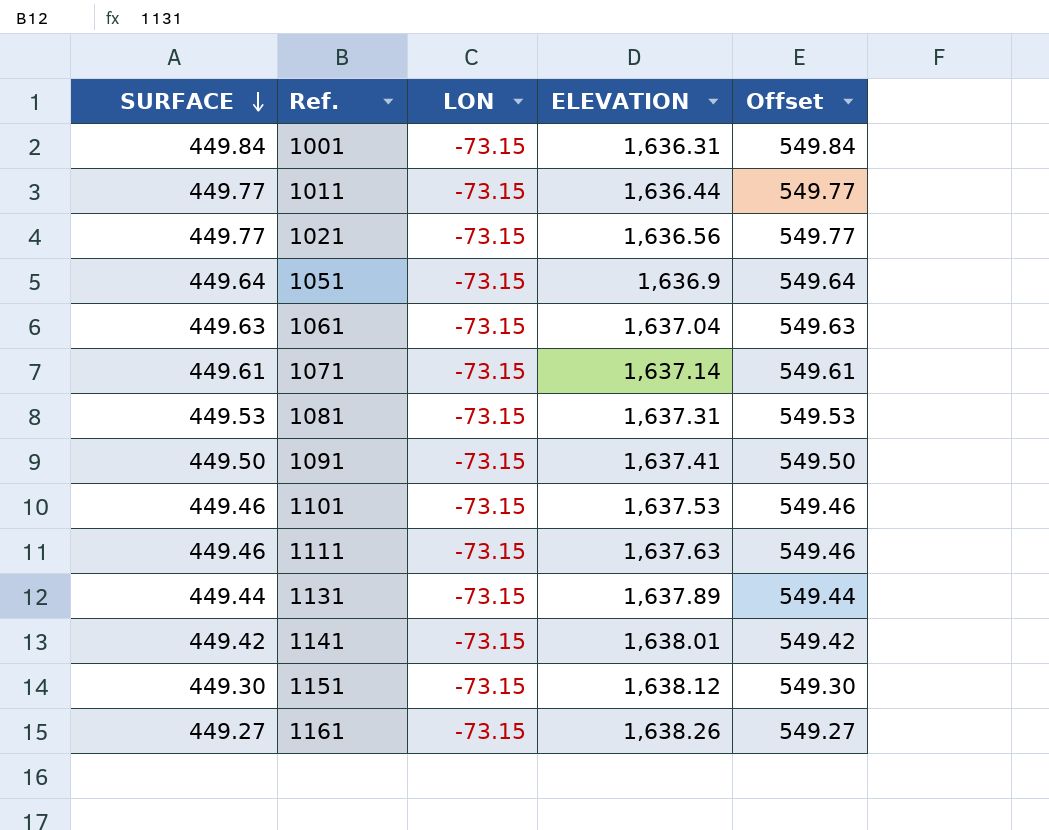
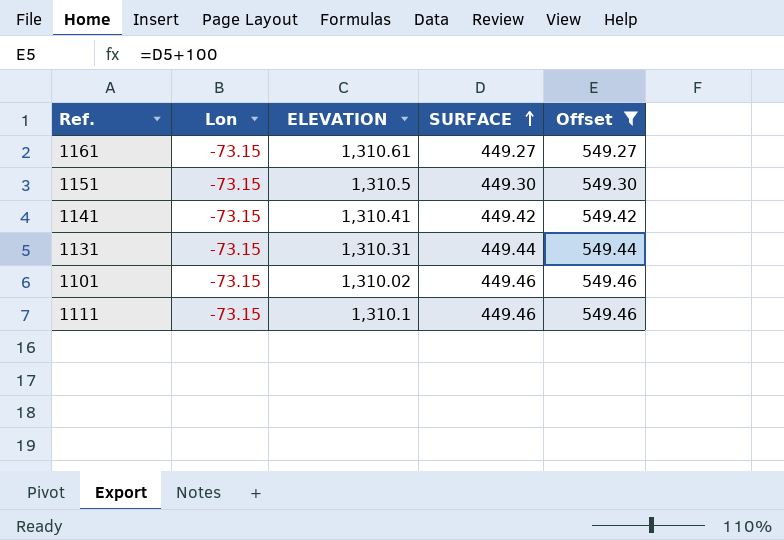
filter: none -> Offset <= 549.46
row order: SURFACE descending -> SURFACE ascending
column name: LON -> Lon
column SURFACE | position: 1 -> 4
1161 | ELEVATION: 1,638.26 -> 1,310.61
1151 | ELEVATION: 1,638.12 -> 1,310.5
1141 | ELEVATION: 1,638.01 -> 1,310.41
1131 | ELEVATION: 1,637.89 -> 1,310.31
1101 | ELEVATION: 1,637.53 -> 1,310.02
1111 | ELEVATION: 1,637.63 -> 1,310.1

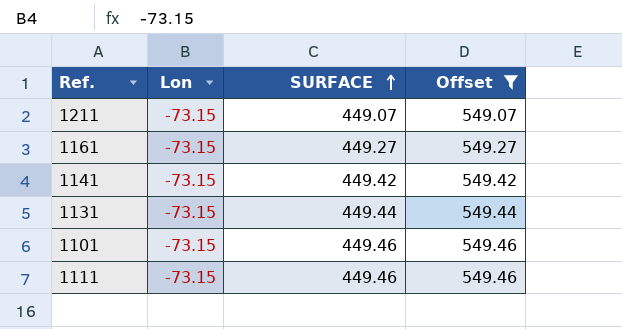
column ELEVATION | position: 3 -> none
row 1151: -73.15 | 1,310.5 | 449.30 | 549.30 -> none
row 1211: none -> -73.15 | 449.07 | 549.07

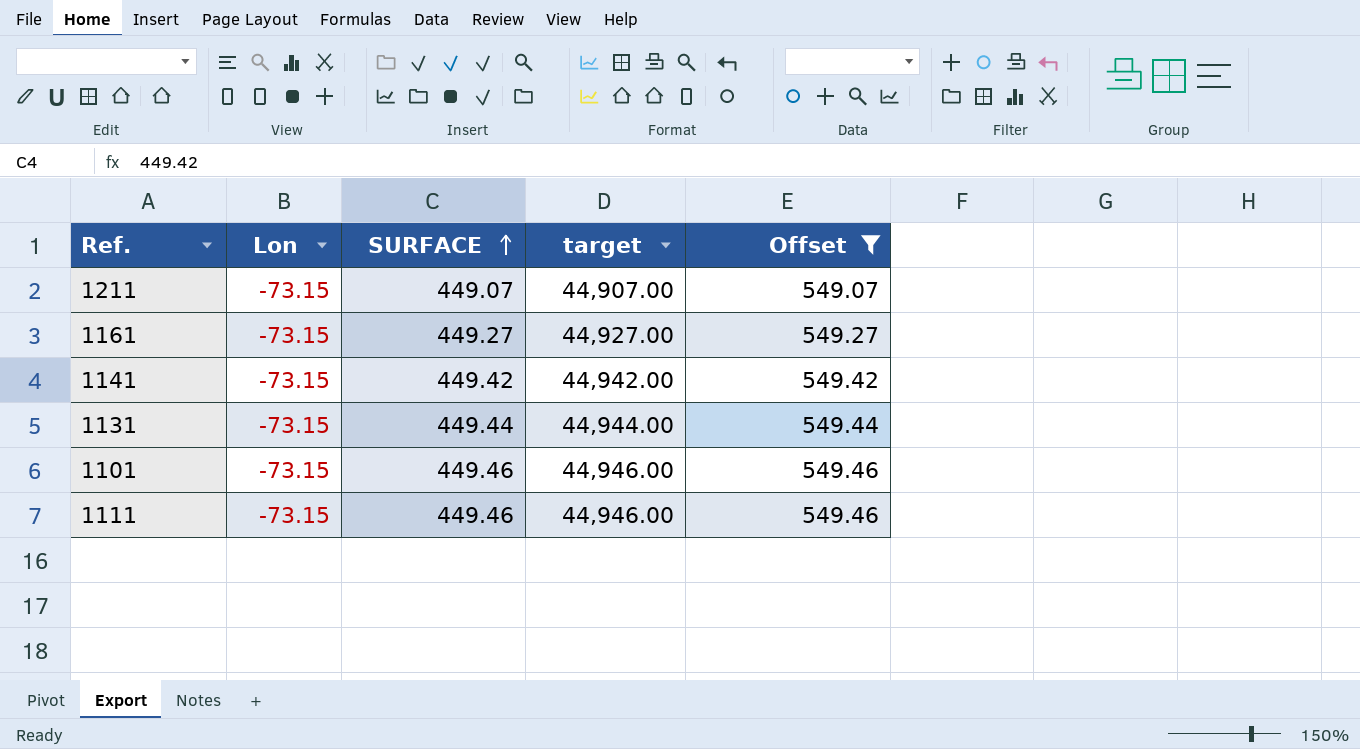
column target | formula: none -> [SURFACE] * 100

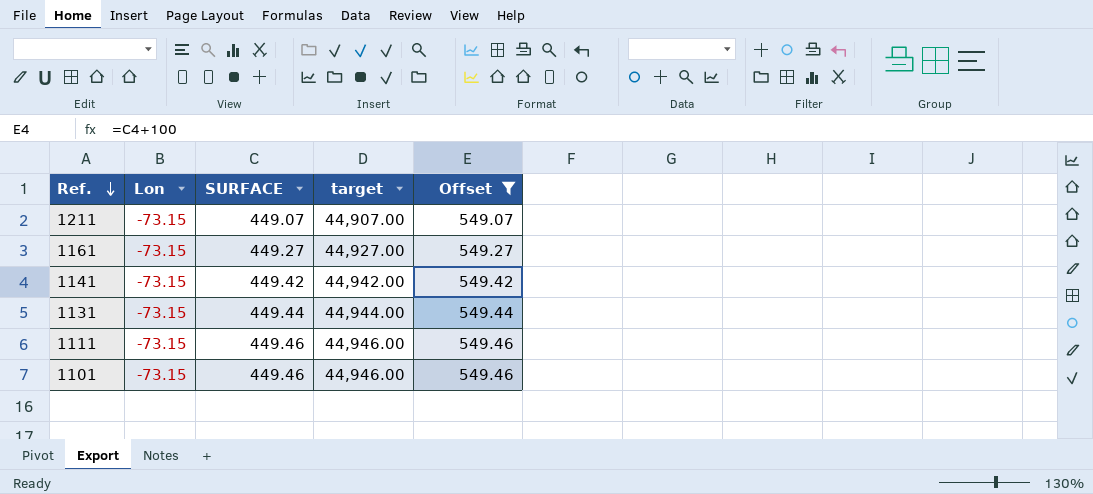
row order: SURFACE ascending -> Ref. descending

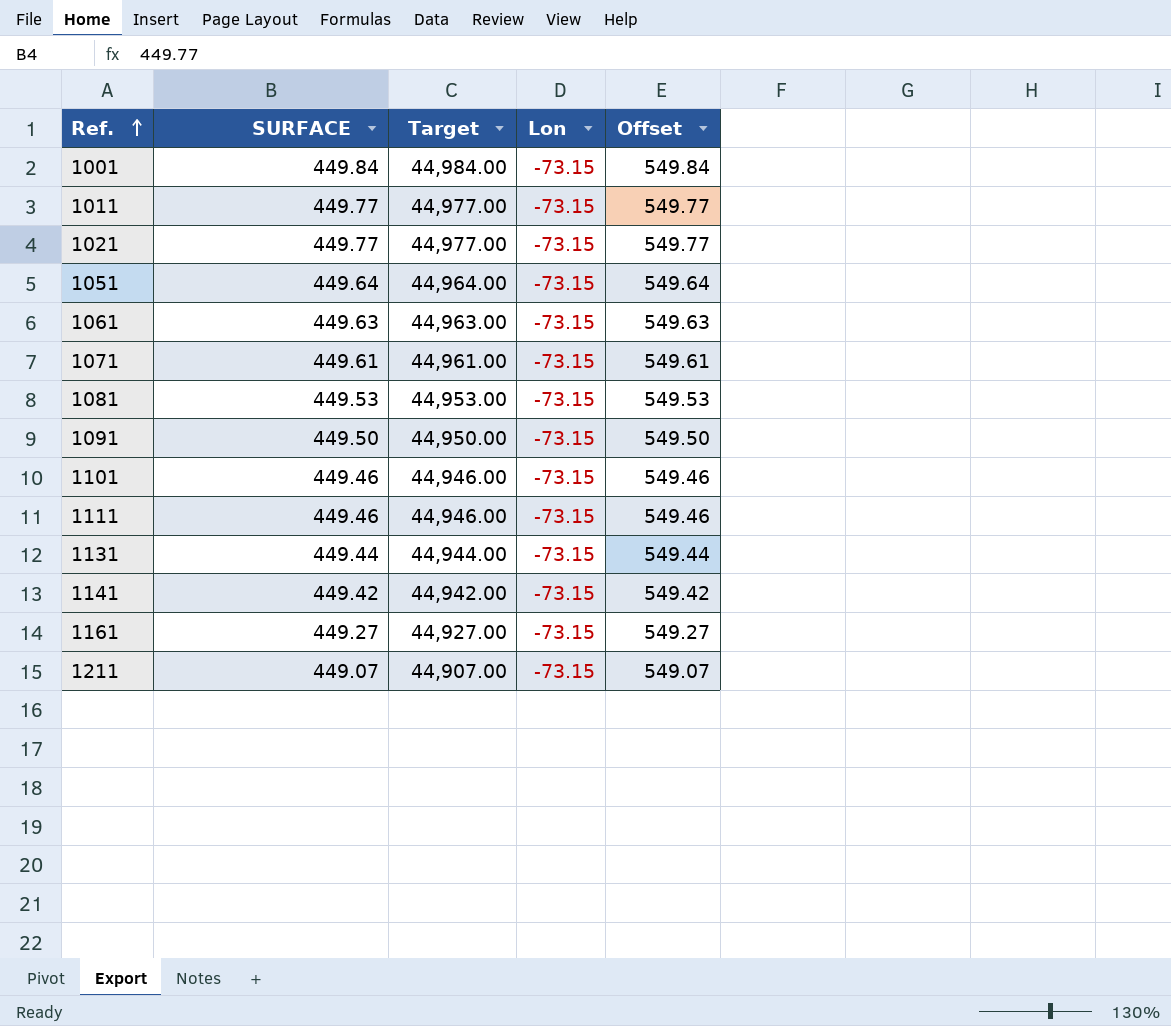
filter: Offset <= 549.46 -> none
row order: Ref. descending -> Ref. ascending
column name: target -> Target
column Lon | position: 2 -> 4

